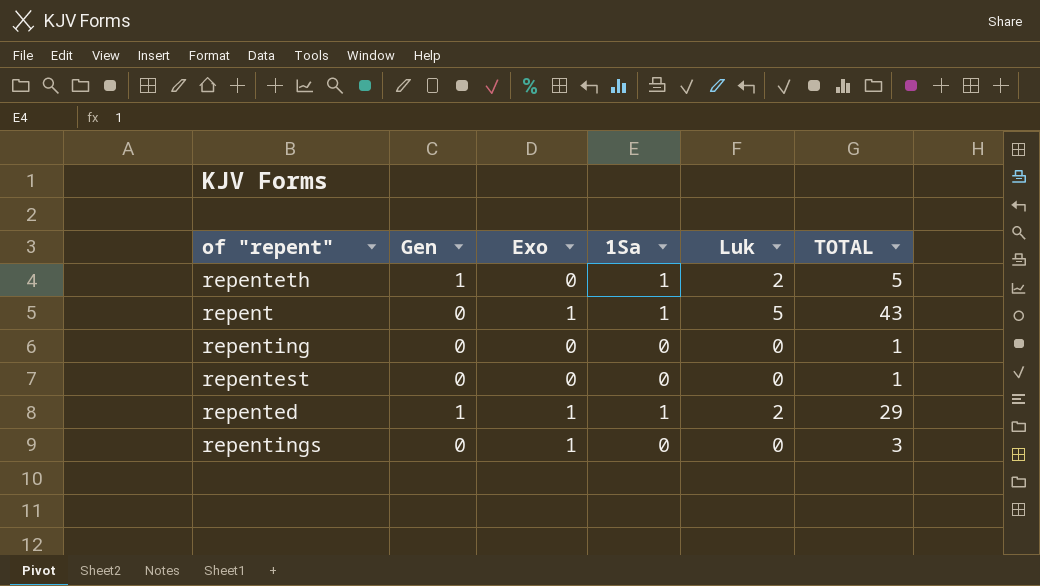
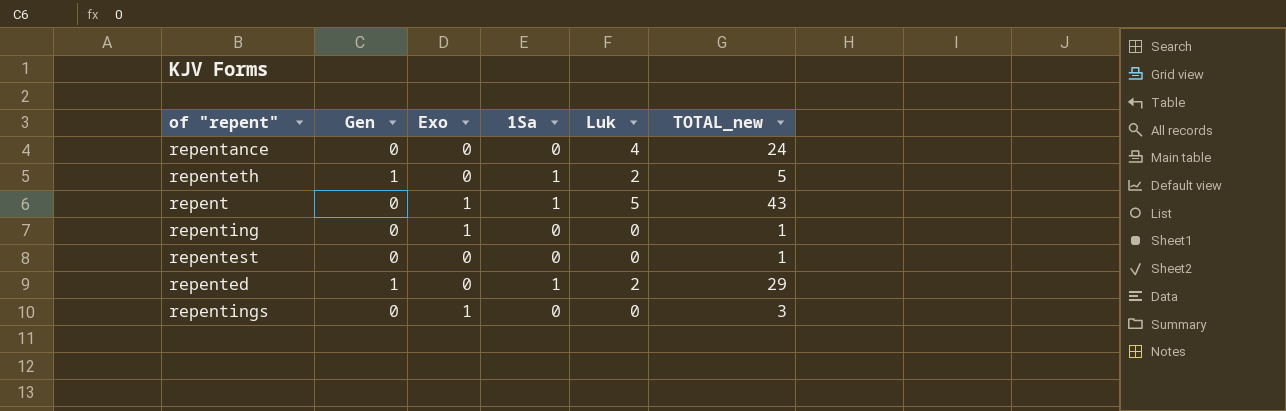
column name: TOTAL -> TOTAL_new
row repentance: none -> 0 | 0 | 0 | 4 | 24
repenting | Exo: 0 -> 1
repented | Exo: 1 -> 0

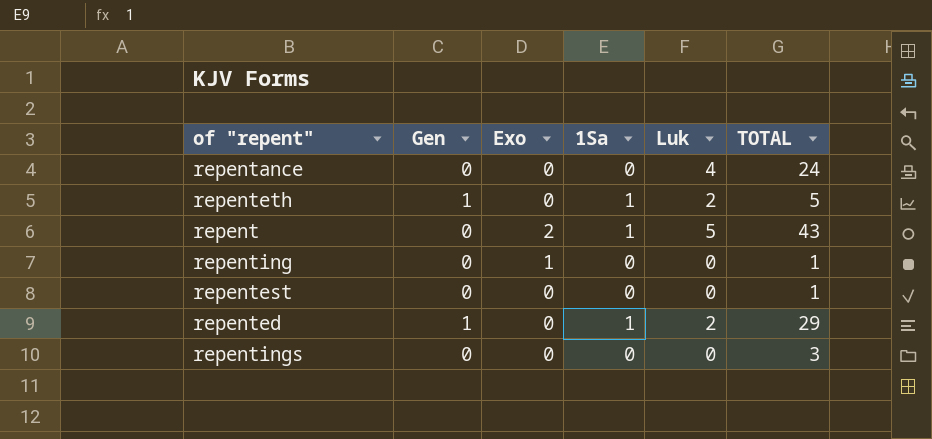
column name: TOTAL_new -> TOTAL
repent | Exo: 1 -> 2
repentings | Exo: 1 -> 0

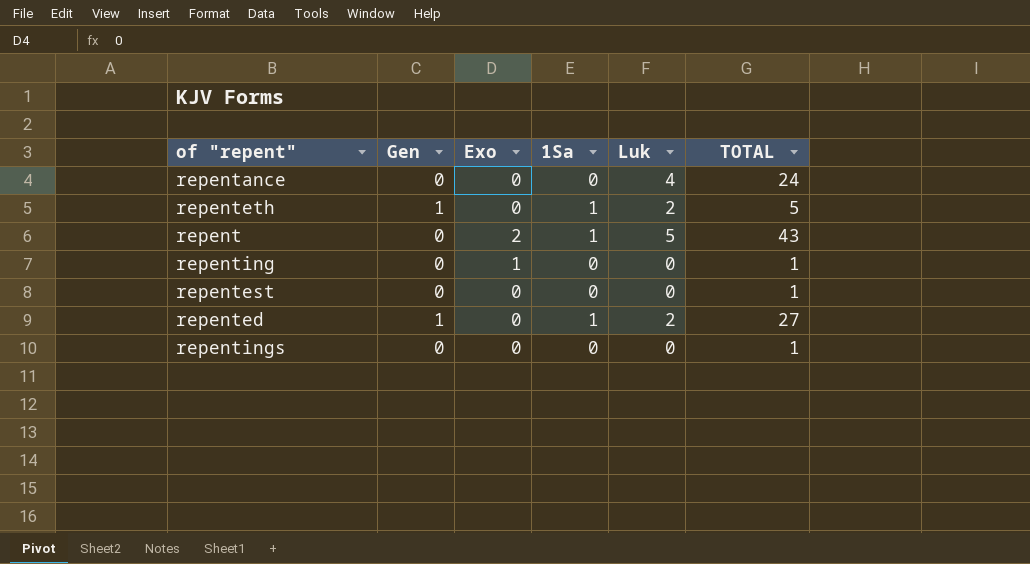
repented | TOTAL: 29 -> 27
repentings | TOTAL: 3 -> 1

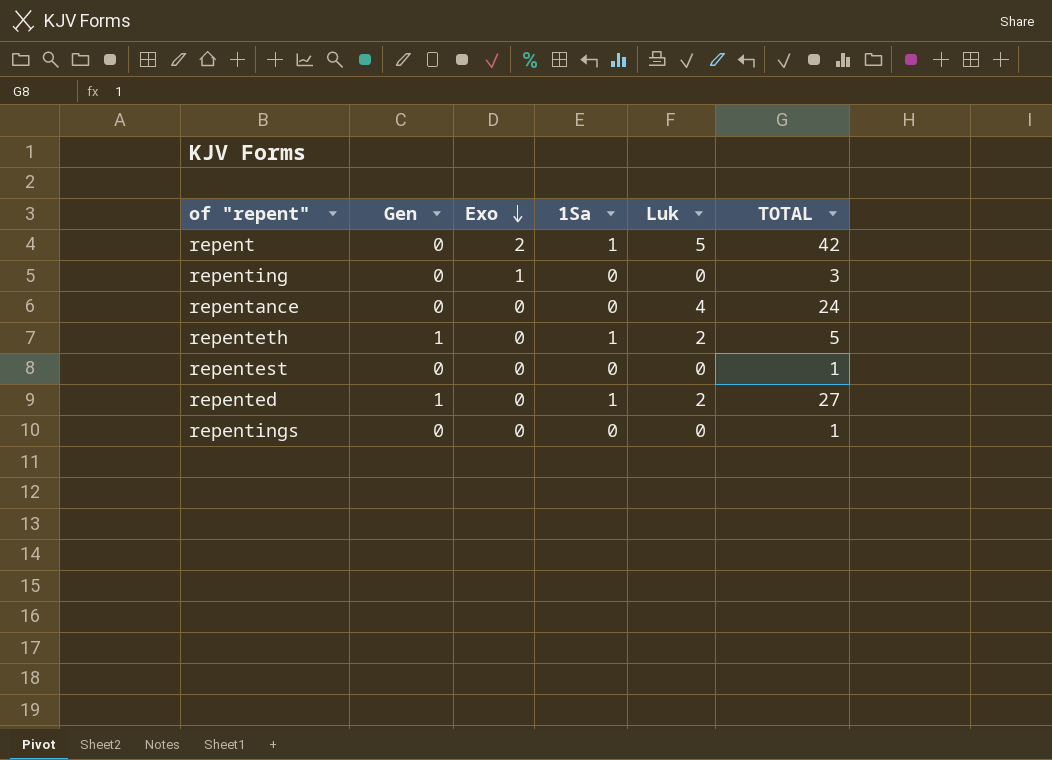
row order: none -> Exo descending
repent | TOTAL: 43 -> 42
repenting | TOTAL: 1 -> 3

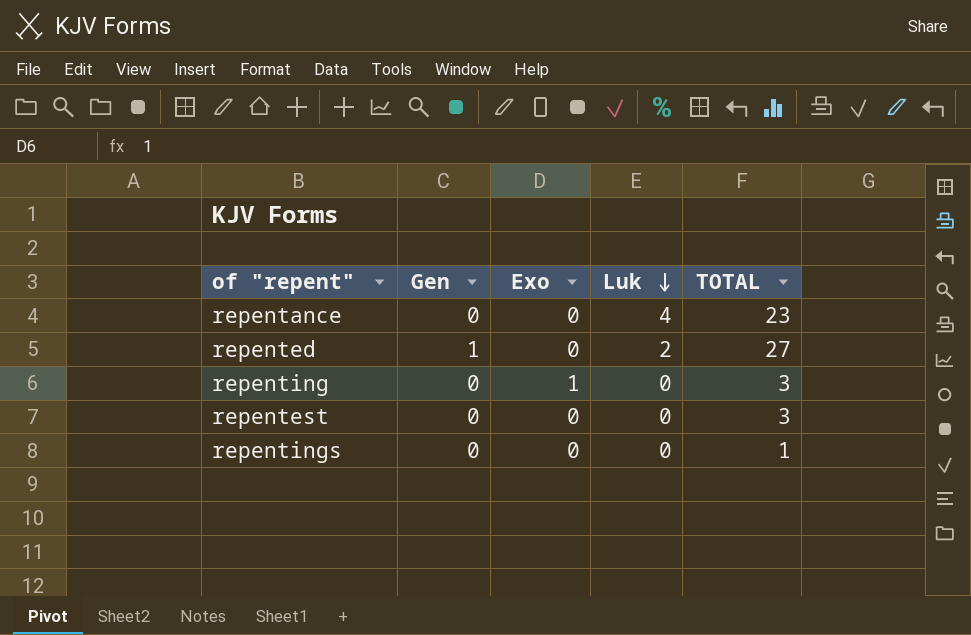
row order: Exo descending -> Luk descending
column 1Sa | position: 4 -> none
row repent: 0 | 2 | 1 | 5 | 42 -> none
row repenteth: 1 | 0 | 1 | 2 | 5 -> none
repentance | TOTAL: 24 -> 23
repentest | TOTAL: 1 -> 3

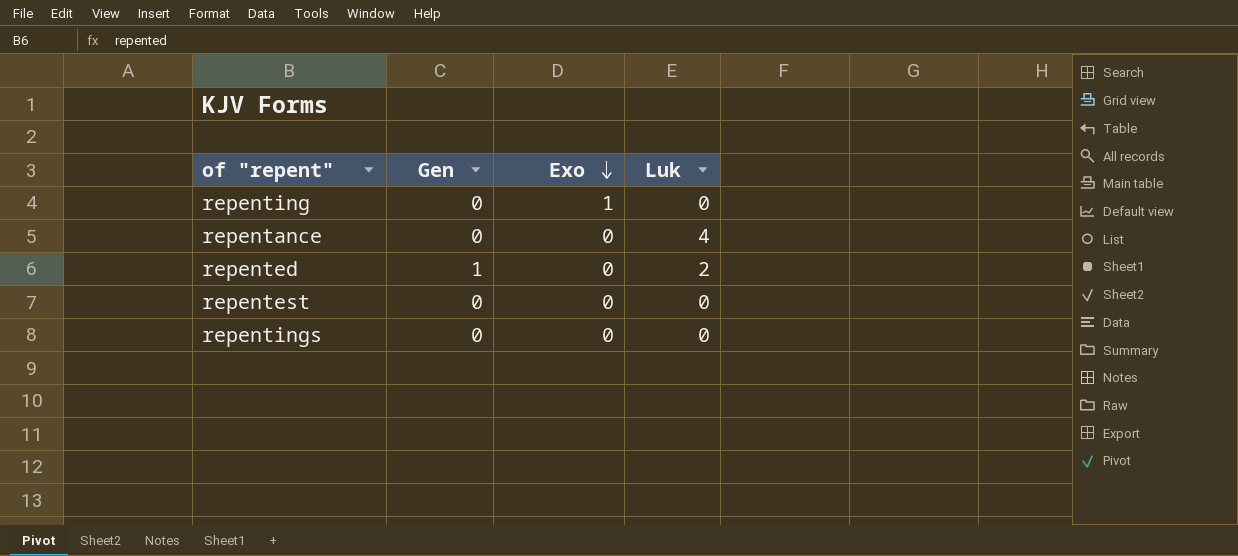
row order: Luk descending -> Exo descending
column TOTAL | position: 5 -> none

